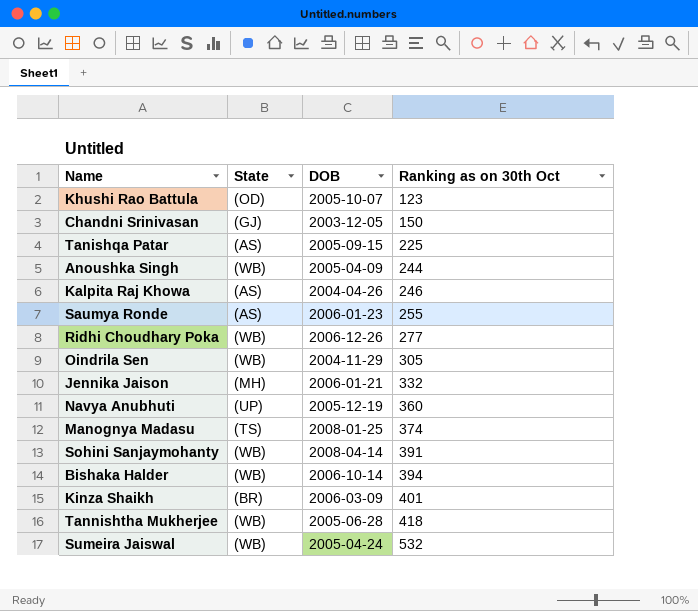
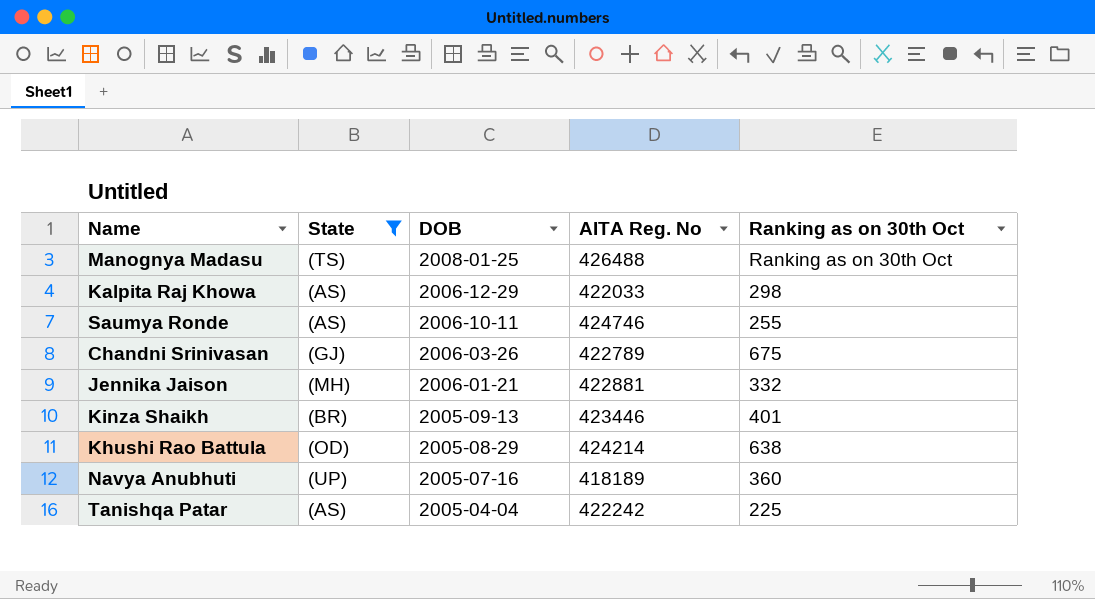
filter: none -> State != (WB)
row order: Ranking as on 30th Oct ascending -> DOB descending
column AITA Reg. No | position: none -> 4
Manognya Madasu | Ranking as on 30th Oct: 374 -> Ranking as on 30th Oct
Kalpita Raj Khowa | DOB: 2004-04-26 -> 2006-12-29
Kalpita Raj Khowa | Ranking as on 30th Oct: 246 -> 298
Saumya Ronde | DOB: 2006-01-23 -> 2006-10-11
Chandni Srinivasan | DOB: 2003-12-05 -> 2006-03-26
Chandni Srinivasan | Ranking as on 30th Oct: 150 -> 675
Kinza Shaikh | DOB: 2006-03-09 -> 2005-09-13
Khushi Rao Battula | DOB: 2005-10-07 -> 2005-08-29
Khushi Rao Battula | Ranking as on 30th Oct: 123 -> 638
Navya Anubhuti | DOB: 2005-12-19 -> 2005-07-16
Tanishqa Patar | DOB: 2005-09-15 -> 2005-04-04

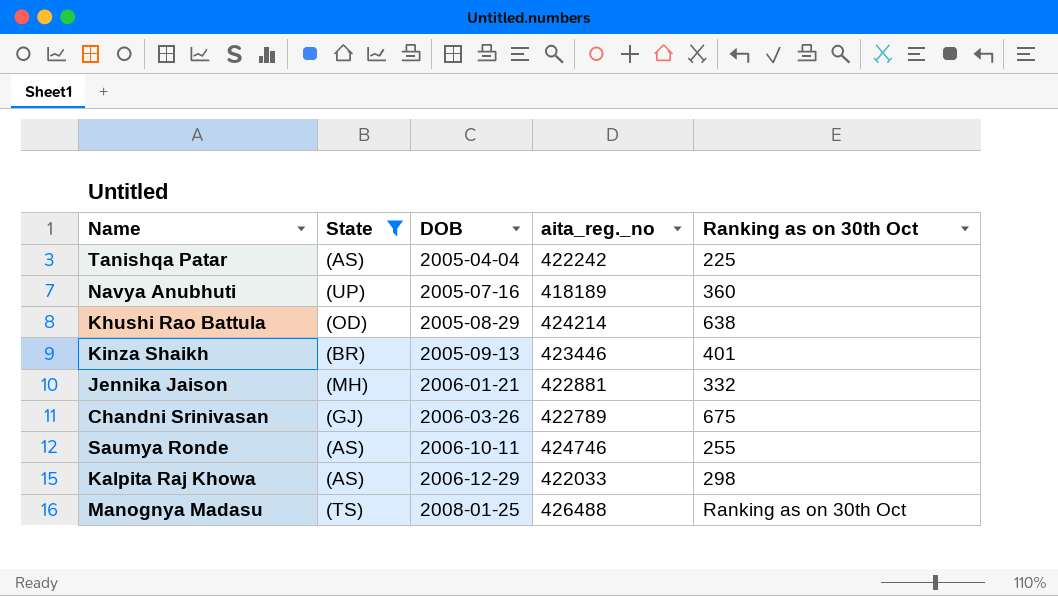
row order: DOB descending -> DOB ascending
column name: AITA Reg. No -> aita_reg._no

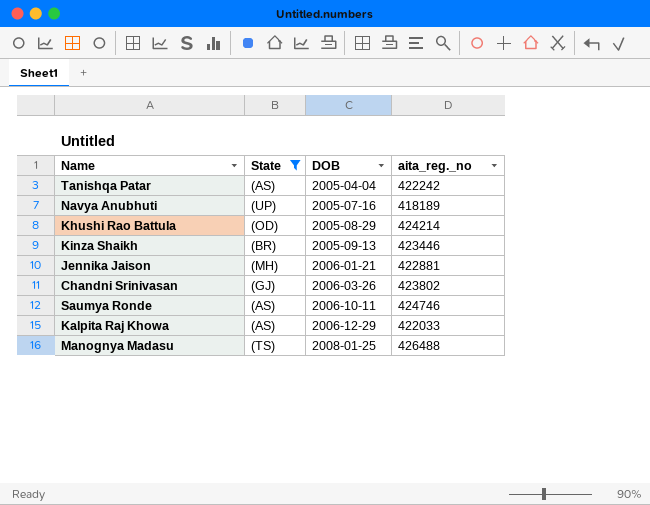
column Ranking as on 30th Oct | position: 5 -> none
Chandni Srinivasan | aita_reg._no: 422789 -> 423802

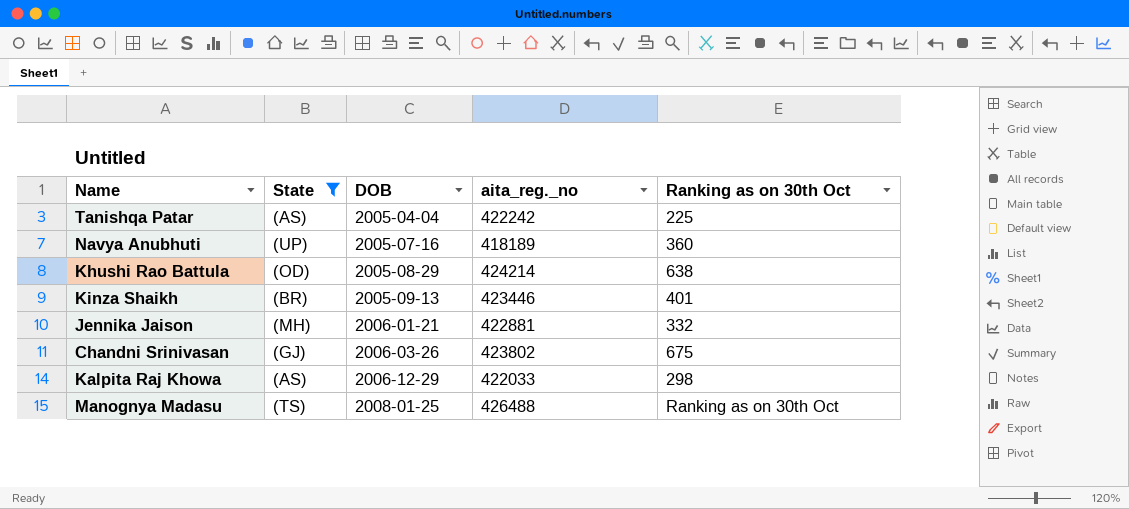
column Ranking as on 30th Oct | position: none -> 5
row Saumya Ronde: (AS) | 2006-10-11 | 424746 -> none

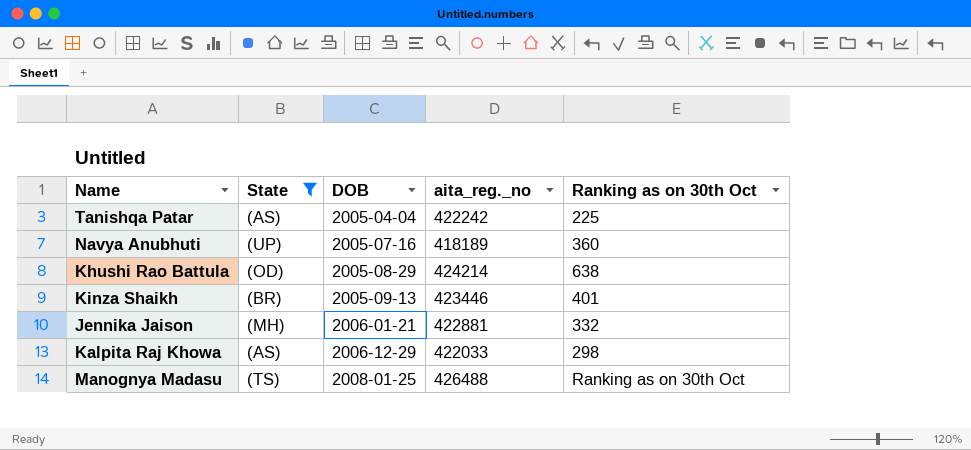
row Chandni Srinivasan: (GJ) | 2006-03-26 | 423802 | 675 -> none

